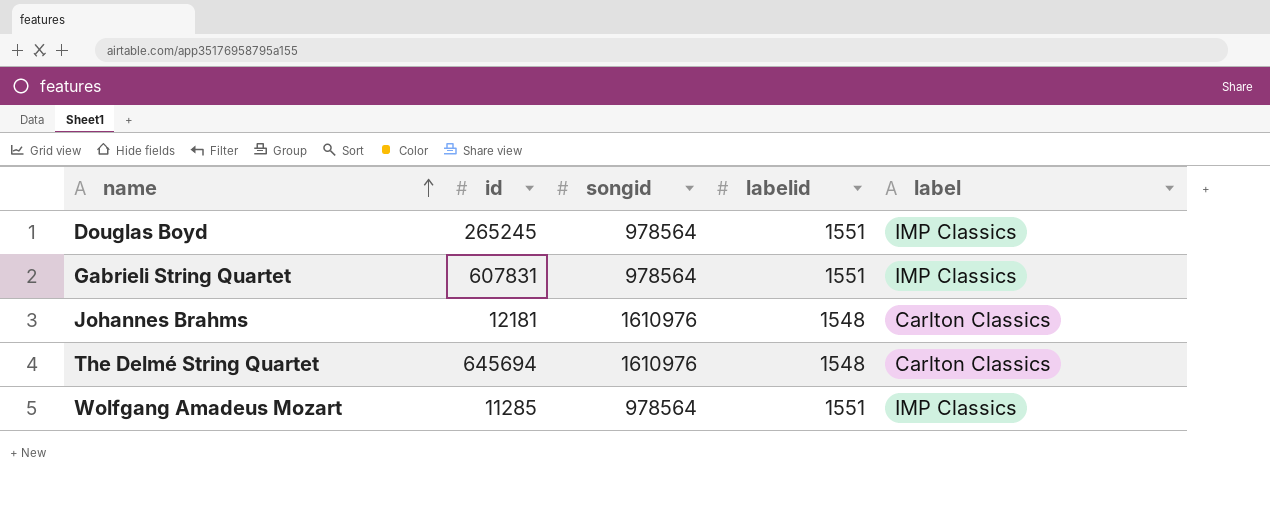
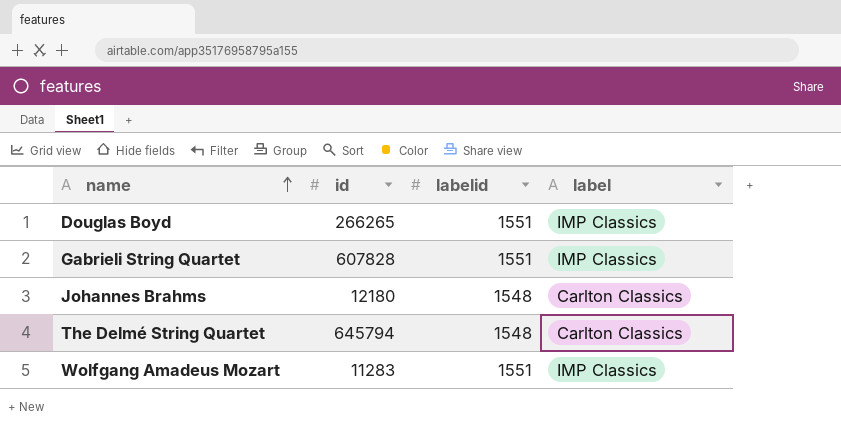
column songid | position: 3 -> none
Douglas Boyd | id: 265245 -> 266265
Gabrieli String Quartet | id: 607831 -> 607828
Johannes Brahms | id: 12181 -> 12180
The Delmé String Quartet | id: 645694 -> 645794
Wolfgang Amadeus Mozart | id: 11285 -> 11283

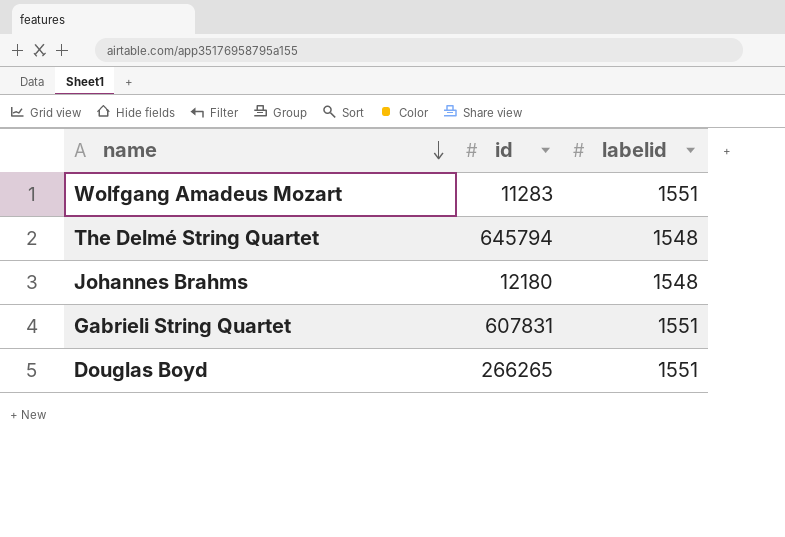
row order: name ascending -> name descending
column label | position: 4 -> none
Gabrieli String Quartet | id: 607828 -> 607831

